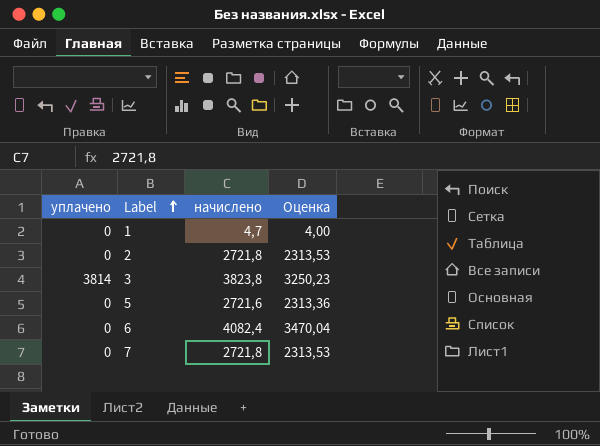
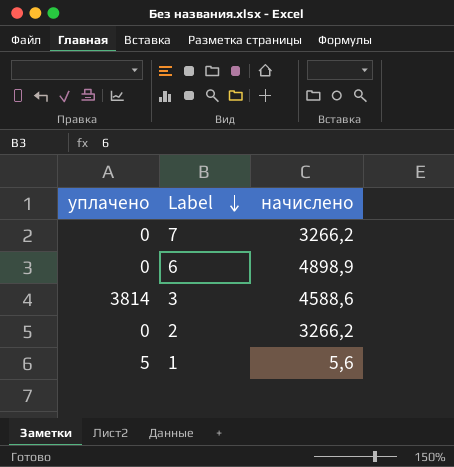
row order: Label ascending -> Label descending
column Оценка | formula: [начислено] * 0,85 -> none
row 5: 0 | 2721,6 | 2313,36 -> none
7 | начислено: 2721,8 -> 3266,2
6 | начислено: 4082,4 -> 4898,9
3 | начислено: 3823,8 -> 4588,6
2 | начислено: 2721,8 -> 3266,2
1 | уплачено: 0 -> 5
1 | начислено: 4,7 -> 5,6

